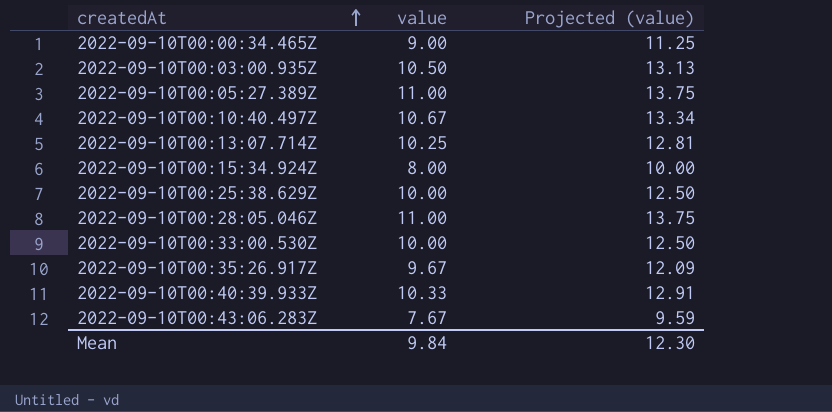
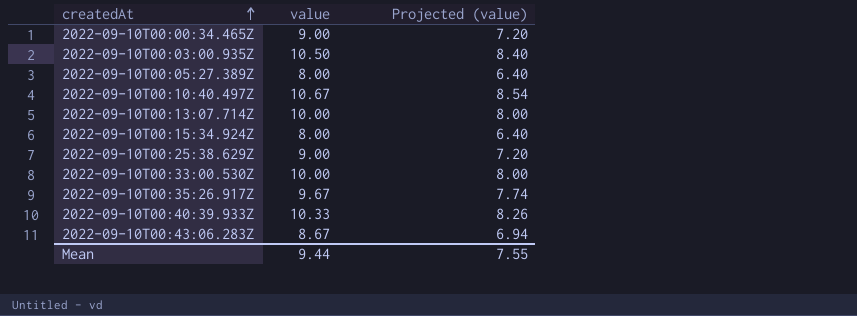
column Projected (value) | formula: [value] * 1.25 -> [value] * 0.8
row 2022-09-10T00:28:05.046Z: 11.00 | 13.75 -> none
2022-09-10T00:05:27.389Z | value: 11.00 -> 8.00
2022-09-10T00:13:07.714Z | value: 10.25 -> 10.00
2022-09-10T00:25:38.629Z | value: 10.00 -> 9.00
2022-09-10T00:43:06.283Z | value: 7.67 -> 8.67
Mean | value: 9.84 -> 9.44
Mean | Projected (value): 12.30 -> 7.55

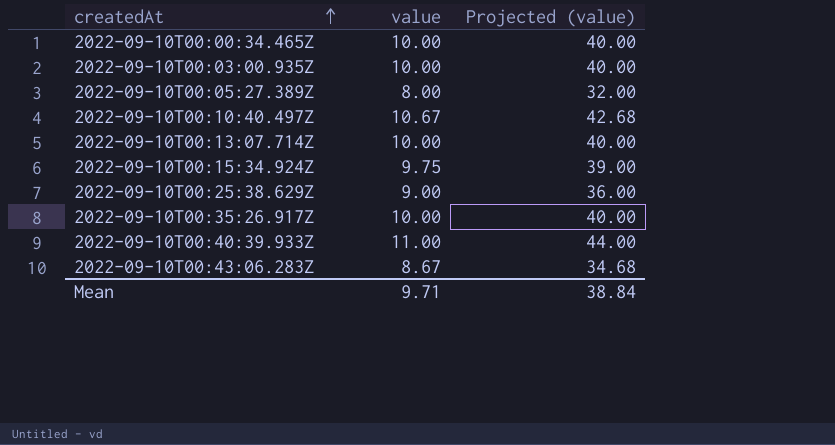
column Projected (value) | formula: [value] * 0.8 -> [value] * 4
row 2022-09-10T00:33:00.530Z: 10.00 | 8.00 -> none
2022-09-10T00:00:34.465Z | value: 9.00 -> 10.00
2022-09-10T00:03:00.935Z | value: 10.50 -> 10.00
2022-09-10T00:15:34.924Z | value: 8.00 -> 9.75
2022-09-10T00:35:26.917Z | value: 9.67 -> 10.00
2022-09-10T00:40:39.933Z | value: 10.33 -> 11.00
Mean | value: 9.44 -> 9.71
Mean | Projected (value): 7.55 -> 38.84

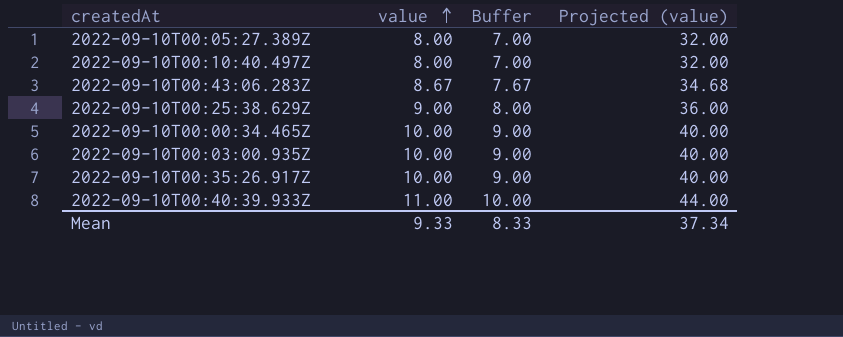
row order: createdAt ascending -> value ascending
column Buffer | formula: none -> [value] - 1
row 2022-09-10T00:13:07.714Z: 10.00 | 40.00 -> none
row 2022-09-10T00:15:34.924Z: 9.75 | 39.00 -> none
2022-09-10T00:10:40.497Z | value: 10.67 -> 8.00
2022-09-10T00:10:40.497Z | Projected (value): 42.68 -> 32.00
Mean | value: 9.71 -> 9.33
Mean | Projected (value): 38.84 -> 37.34

